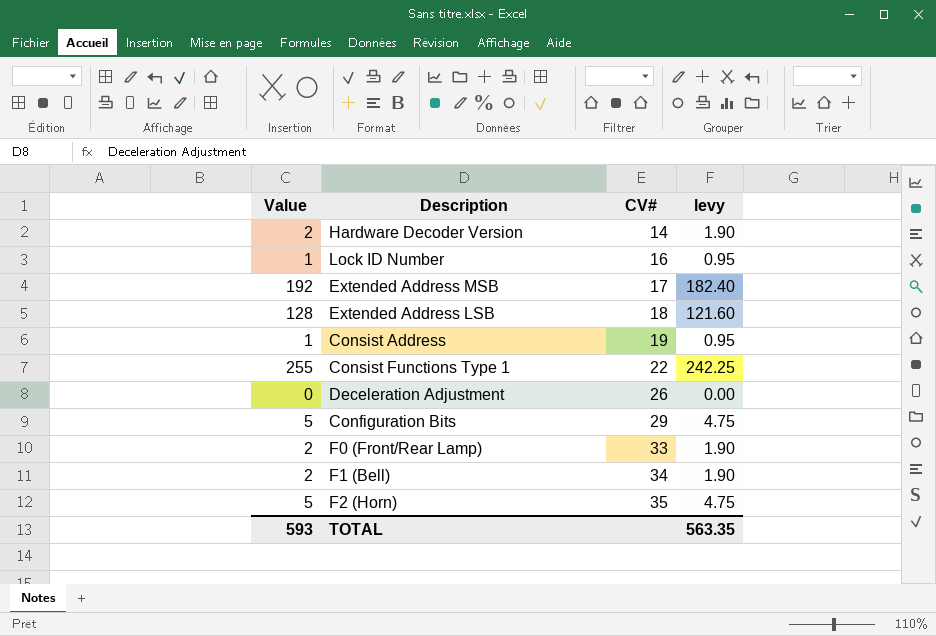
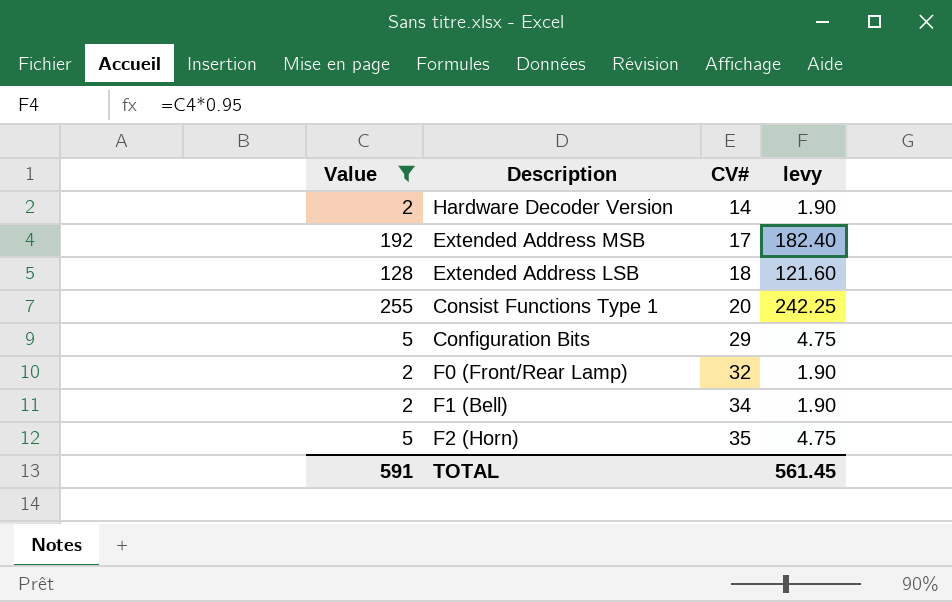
filter: none -> Value >= 2
Consist Functions Type 1 | CV#: 22 -> 20
F0 (Front/Rear Lamp) | CV#: 33 -> 32
TOTAL | Value: 593 -> 591
TOTAL | levy: 563.35 -> 561.45

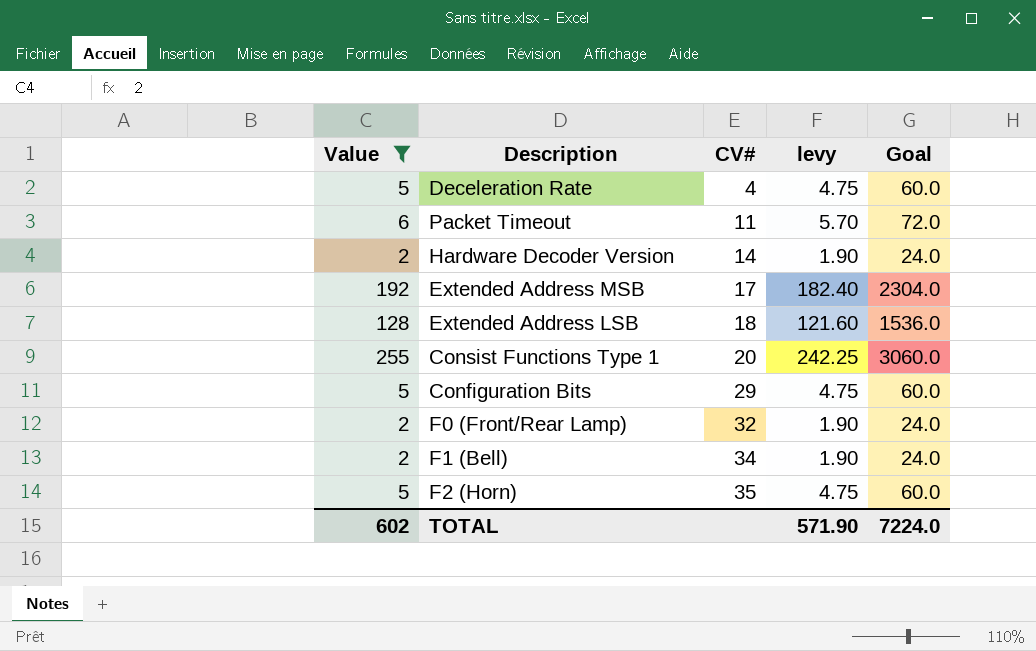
column Goal | formula: none -> [Value] * 12
row Deceleration Rate: none -> 5 | 4 | 4.75 | 60.0
row Packet Timeout: none -> 6 | 11 | 5.70 | 72.0
TOTAL | Value: 591 -> 602
TOTAL | levy: 561.45 -> 571.90

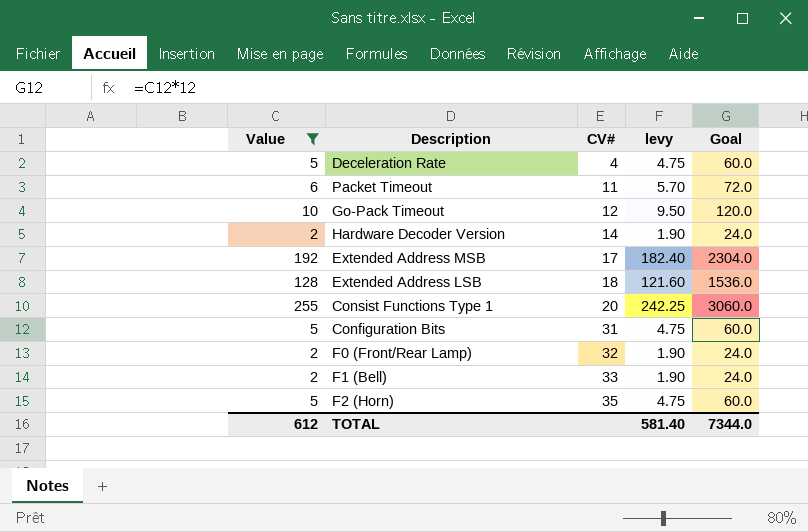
row Go-Pack Timeout: none -> 10 | 12 | 9.50 | 120.0
Configuration Bits | CV#: 29 -> 31
F1 (Bell) | CV#: 34 -> 33
TOTAL | Value: 602 -> 612
TOTAL | levy: 571.90 -> 581.40
TOTAL | Goal: 7224.0 -> 7344.0

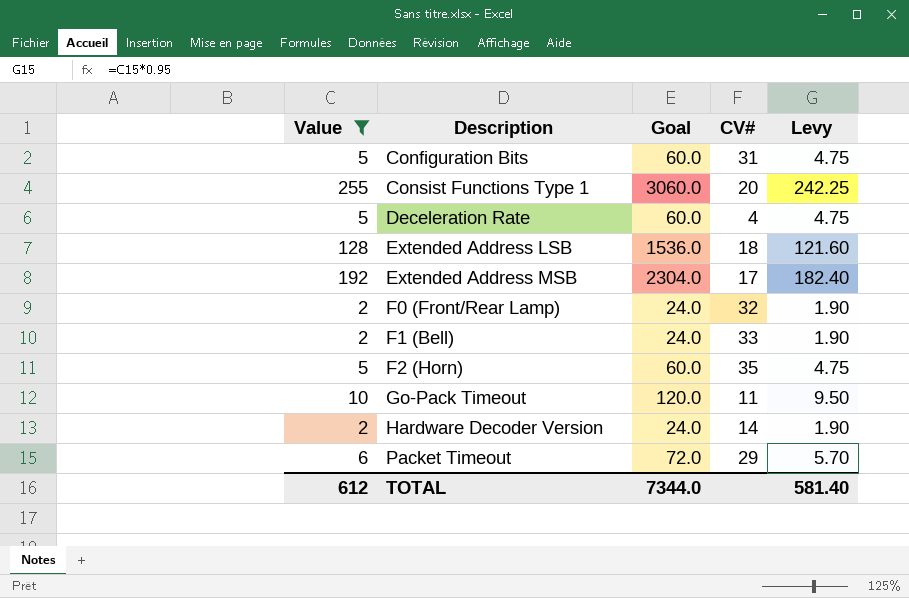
row order: CV# ascending -> Description ascending
column Goal | position: 5 -> 3
column name: levy -> Levy
Go-Pack Timeout | CV#: 12 -> 11
Packet Timeout | CV#: 11 -> 29

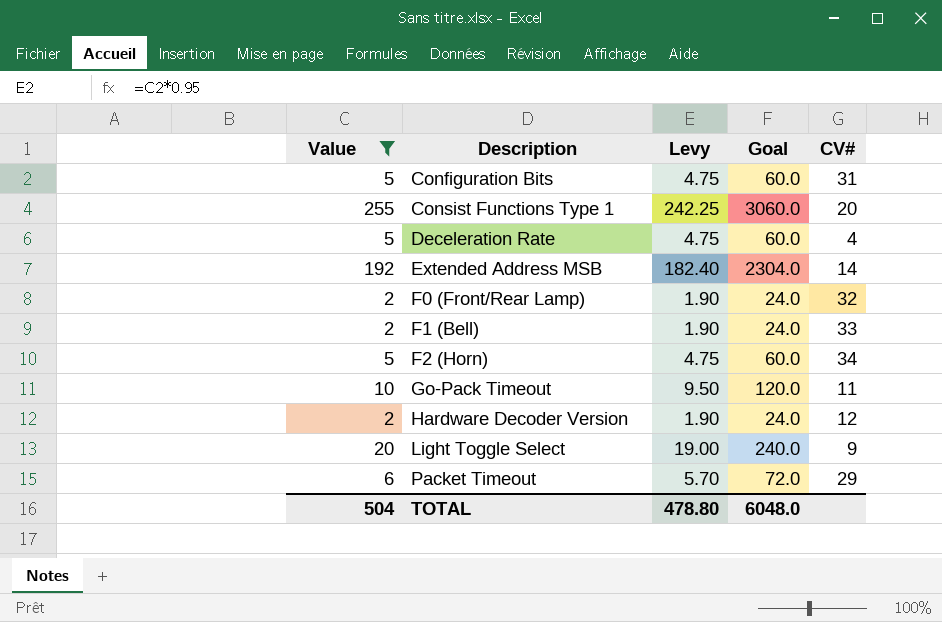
column Levy | position: 5 -> 3
row Extended Address LSB: 128 | 1536.0 | 18 | 121.60 -> none
Extended Address MSB | CV#: 17 -> 14
F2 (Horn) | CV#: 35 -> 34
Hardware Decoder Version | CV#: 14 -> 12
row Light Toggle Select: none -> 20 | 19.00 | 240.0 | 9
TOTAL | Value: 612 -> 504
TOTAL | Levy: 581.40 -> 478.80
TOTAL | Goal: 7344.0 -> 6048.0

